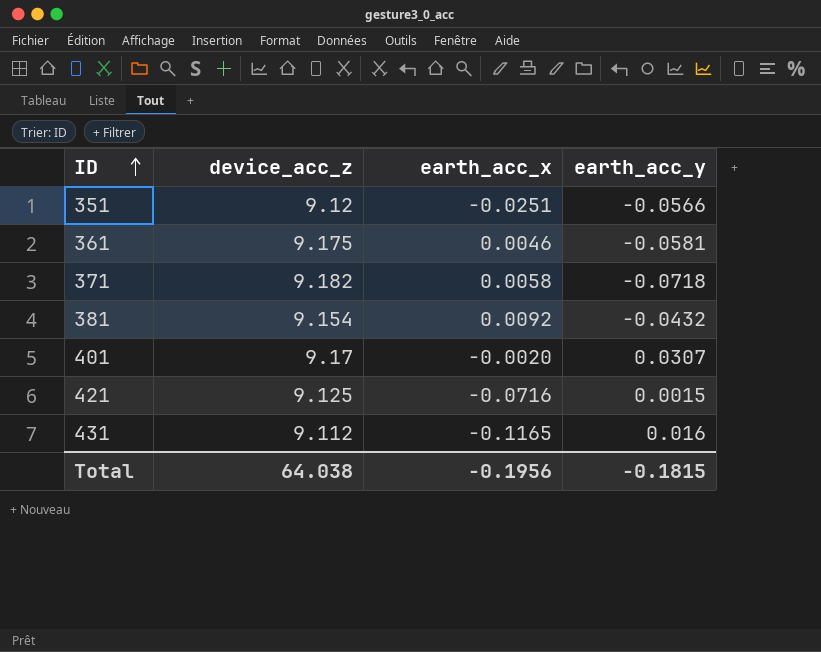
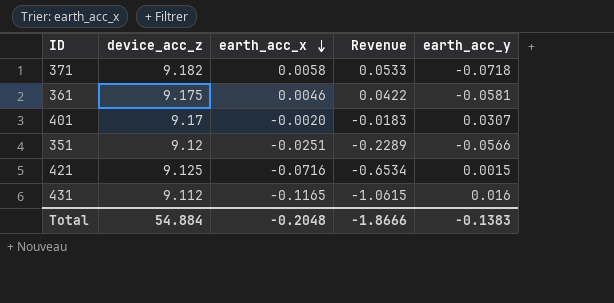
row order: ID ascending -> earth_acc_x descending
column Revenue | formula: none -> [device_acc_z] * [earth_acc_x]
row 381: 9.154 | 0.0092 | -0.0432 -> none
Total | device_acc_z: 64.038 -> 54.884
Total | earth_acc_x: -0.1956 -> -0.2048
Total | earth_acc_y: -0.1815 -> -0.1383

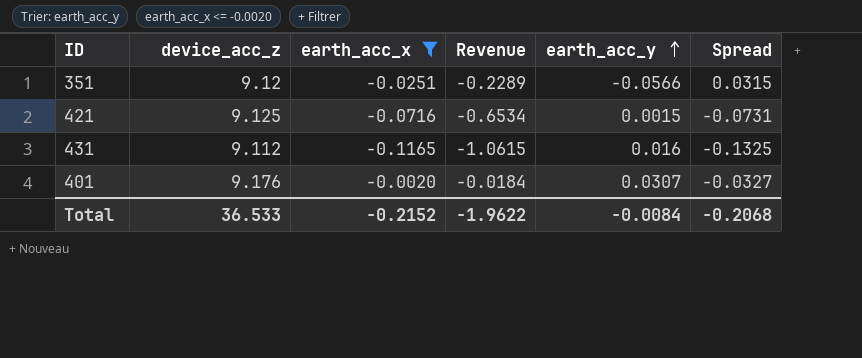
filter: none -> earth_acc_x <= -0.0020
row order: earth_acc_x descending -> earth_acc_y ascending
column Spread | formula: none -> [earth_acc_x] - [earth_acc_y]
401 | device_acc_z: 9.17 -> 9.176
401 | Revenue: -0.0183 -> -0.0184
Total | device_acc_z: 54.884 -> 36.533
Total | earth_acc_x: -0.2048 -> -0.2152
Total | Revenue: -1.8666 -> -1.9622
Total | earth_acc_y: -0.1383 -> -0.0084

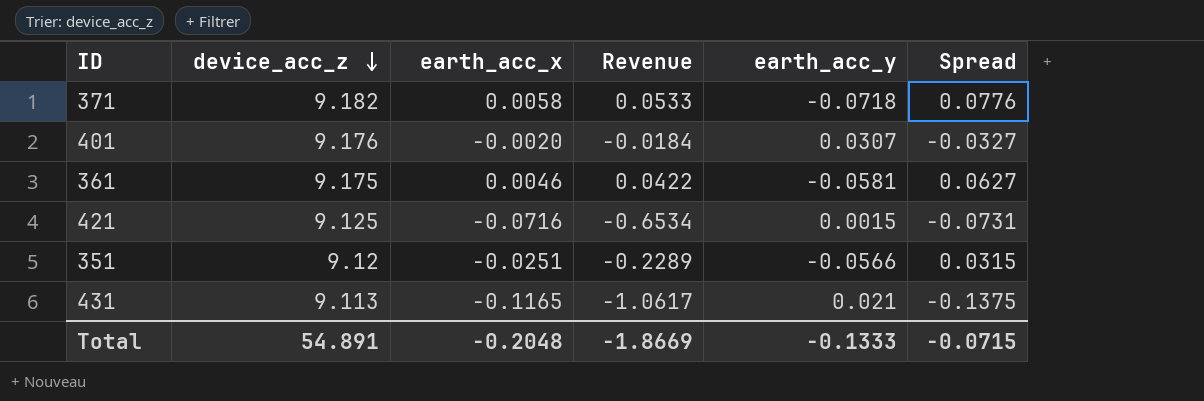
filter: earth_acc_x <= -0.0020 -> none
row order: earth_acc_y ascending -> device_acc_z descending
431 | device_acc_z: 9.112 -> 9.113
431 | Revenue: -1.0615 -> -1.0617
431 | earth_acc_y: 0.016 -> 0.021
431 | Spread: -0.1325 -> -0.1375
Total | device_acc_z: 36.533 -> 54.891
Total | earth_acc_x: -0.2152 -> -0.2048
Total | Revenue: -1.9622 -> -1.8669
Total | earth_acc_y: -0.0084 -> -0.1333
Total | Spread: -0.2068 -> -0.0715

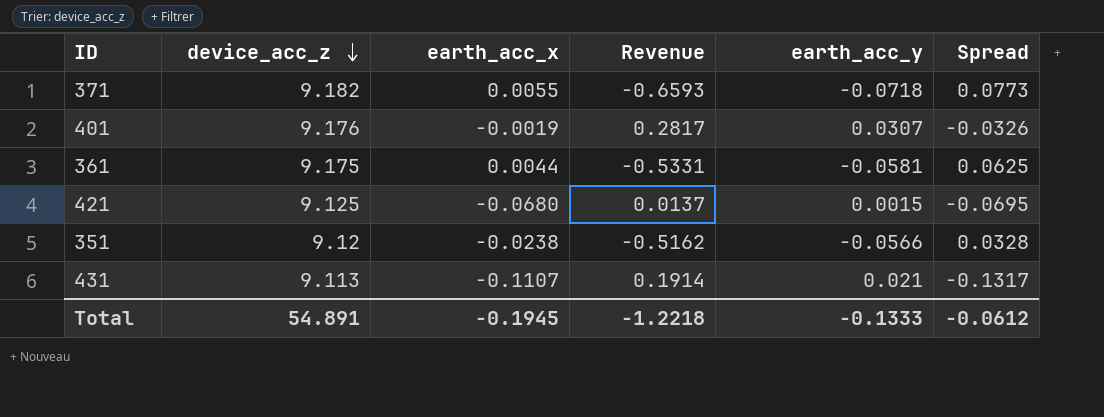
column Revenue | formula: [device_acc_z] * [earth_acc_x] -> [device_acc_z] * [earth_acc_y]
371 | earth_acc_x: 0.0058 -> 0.0055
371 | Spread: 0.0776 -> 0.0773
401 | earth_acc_x: -0.0020 -> -0.0019
401 | Spread: -0.0327 -> -0.0326
361 | earth_acc_x: 0.0046 -> 0.0044
361 | Spread: 0.0627 -> 0.0625
421 | earth_acc_x: -0.0716 -> -0.0680
421 | Spread: -0.0731 -> -0.0695
351 | earth_acc_x: -0.0251 -> -0.0238
351 | Spread: 0.0315 -> 0.0328
431 | earth_acc_x: -0.1165 -> -0.1107
431 | Spread: -0.1375 -> -0.1317
Total | earth_acc_x: -0.2048 -> -0.1945
Total | Revenue: -1.8669 -> -1.2218
Total | Spread: -0.0715 -> -0.0612

